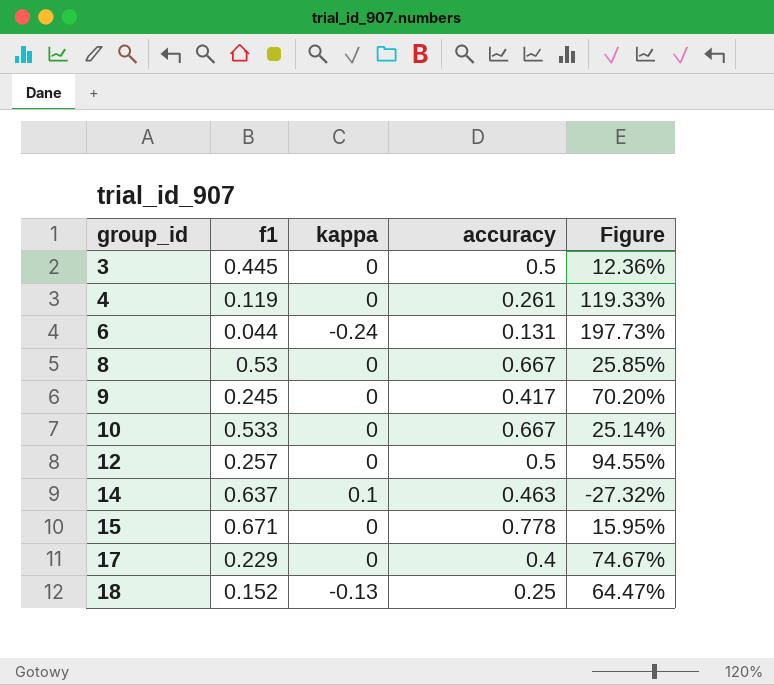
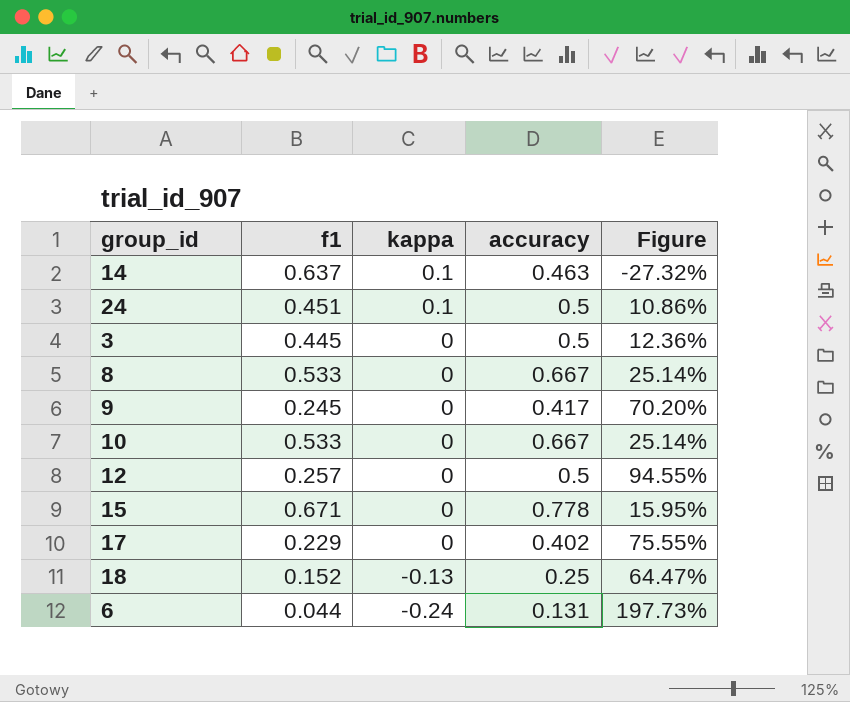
row order: group_id ascending -> kappa descending
row 4: 0.119 | 0 | 0.261 | 119.33% -> none
row 24: none -> 0.451 | 0.1 | 0.5 | 10.86%
8 | f1: 0.53 -> 0.533
8 | Figure: 25.85% -> 25.14%
17 | accuracy: 0.4 -> 0.402
17 | Figure: 74.67% -> 75.55%

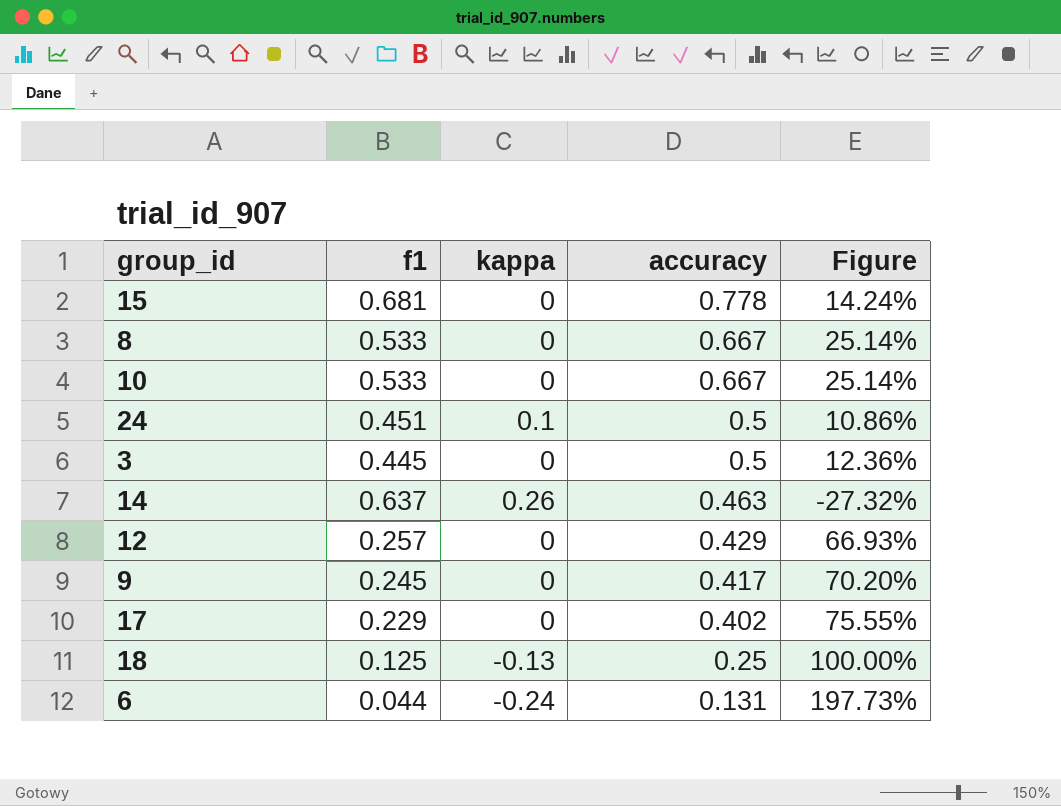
row order: kappa descending -> accuracy descending
15 | f1: 0.671 -> 0.681
15 | Figure: 15.95% -> 14.24%
14 | kappa: 0.1 -> 0.26
12 | accuracy: 0.5 -> 0.429
12 | Figure: 94.55% -> 66.93%
18 | f1: 0.152 -> 0.125
18 | Figure: 64.47% -> 100.00%

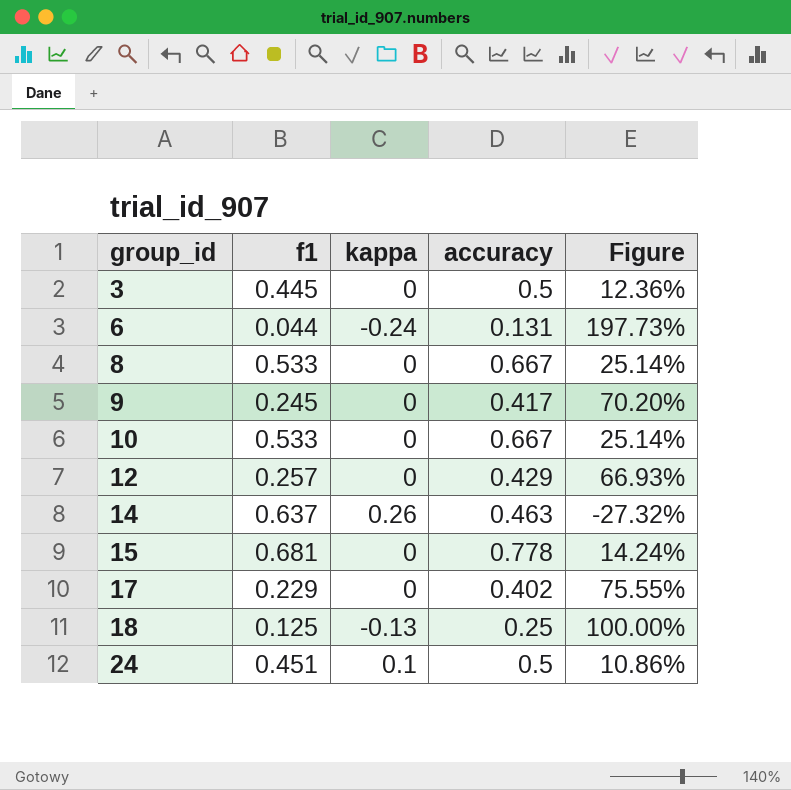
row order: accuracy descending -> group_id ascending

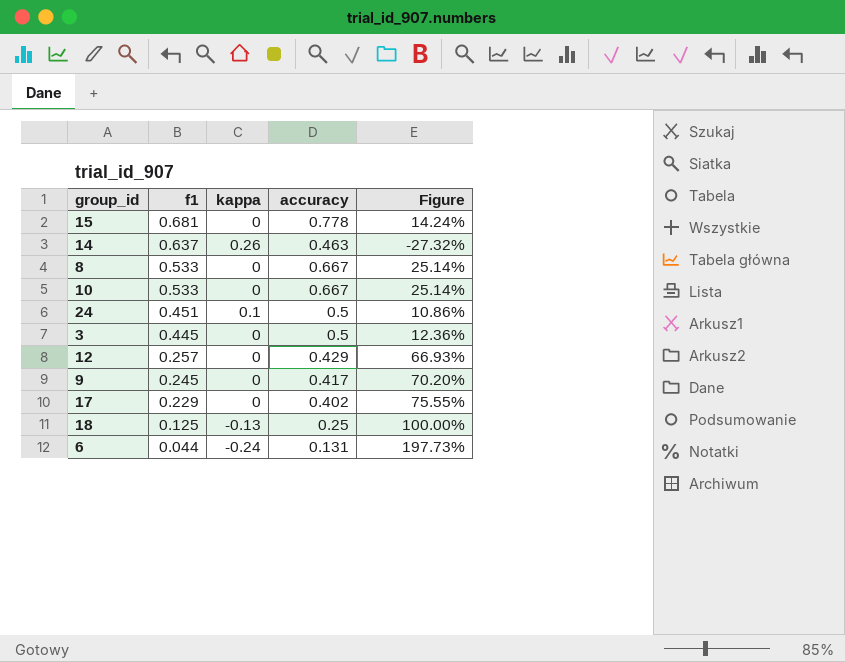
row order: group_id ascending -> f1 descending

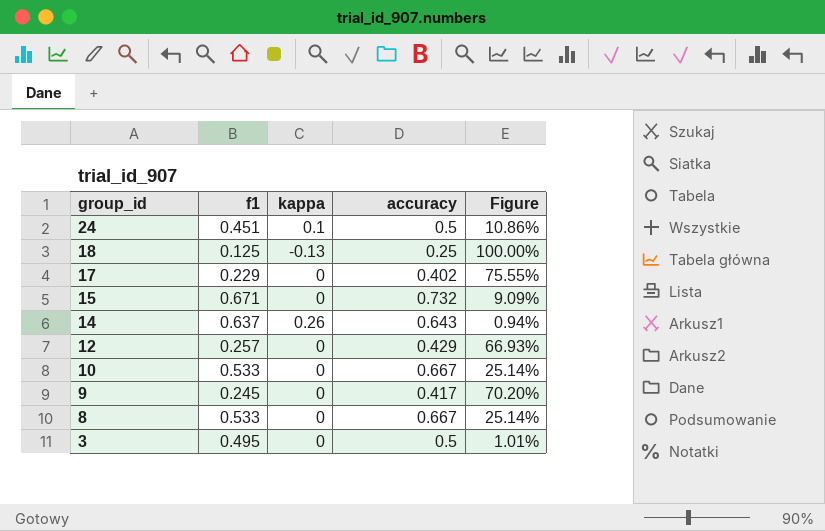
row order: f1 descending -> group_id descending
row 6: 0.044 | -0.24 | 0.131 | 197.73% -> none
15 | f1: 0.681 -> 0.671
15 | accuracy: 0.778 -> 0.732
15 | Figure: 14.24% -> 9.09%
14 | accuracy: 0.463 -> 0.643
14 | Figure: -27.32% -> 0.94%
3 | f1: 0.445 -> 0.495
3 | Figure: 12.36% -> 1.01%

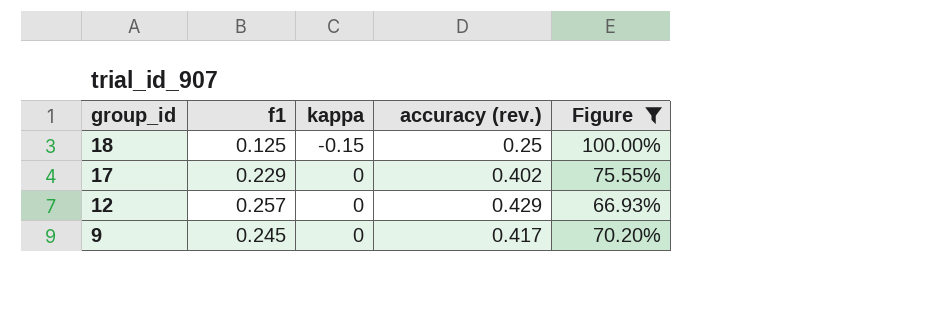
filter: none -> Figure >= 66.93%
column name: accuracy -> accuracy (rev.)
18 | kappa: -0.13 -> -0.15

